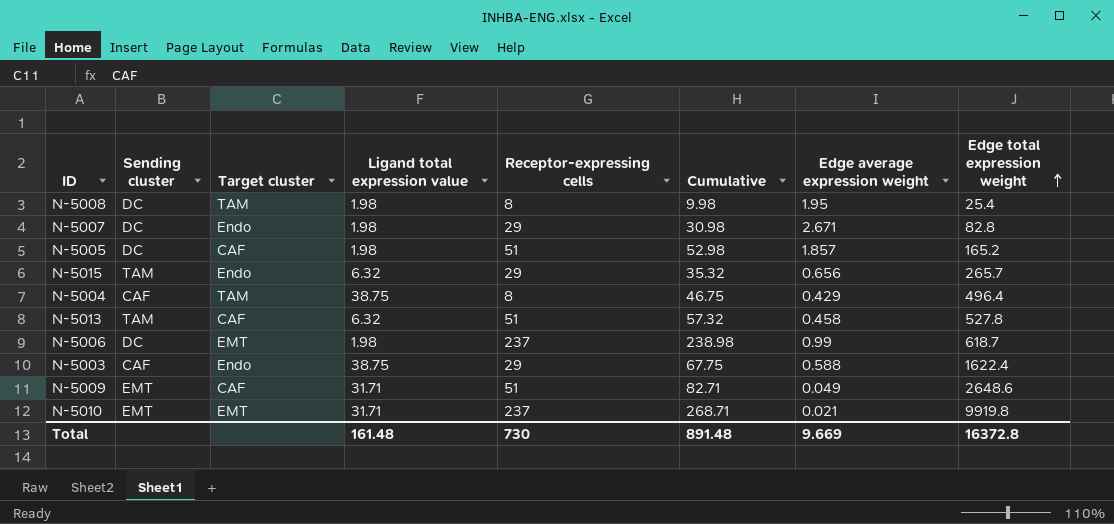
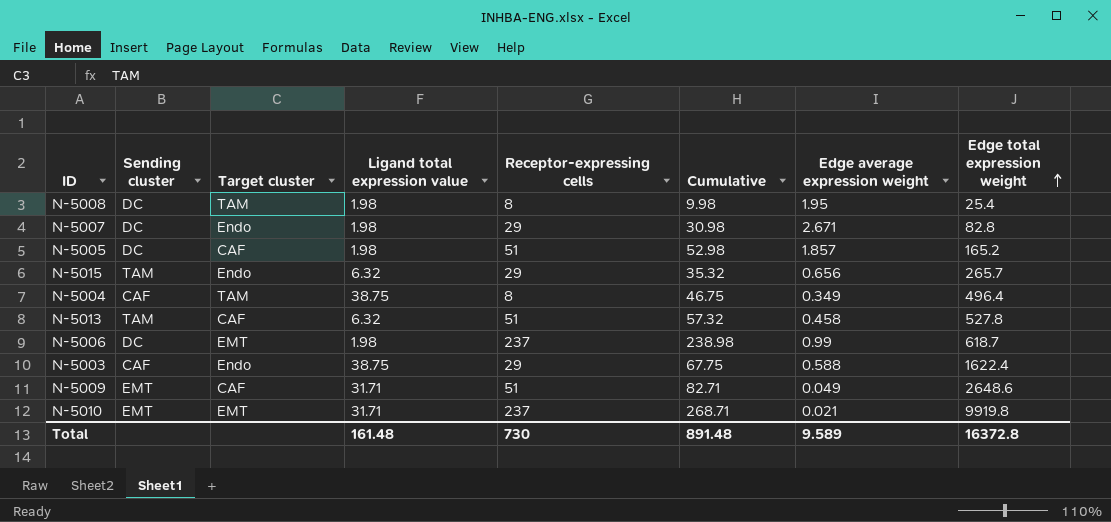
N-5004 | Edge average expression weight: 0.429 -> 0.349
Total | Edge average expression weight: 9.669 -> 9.589

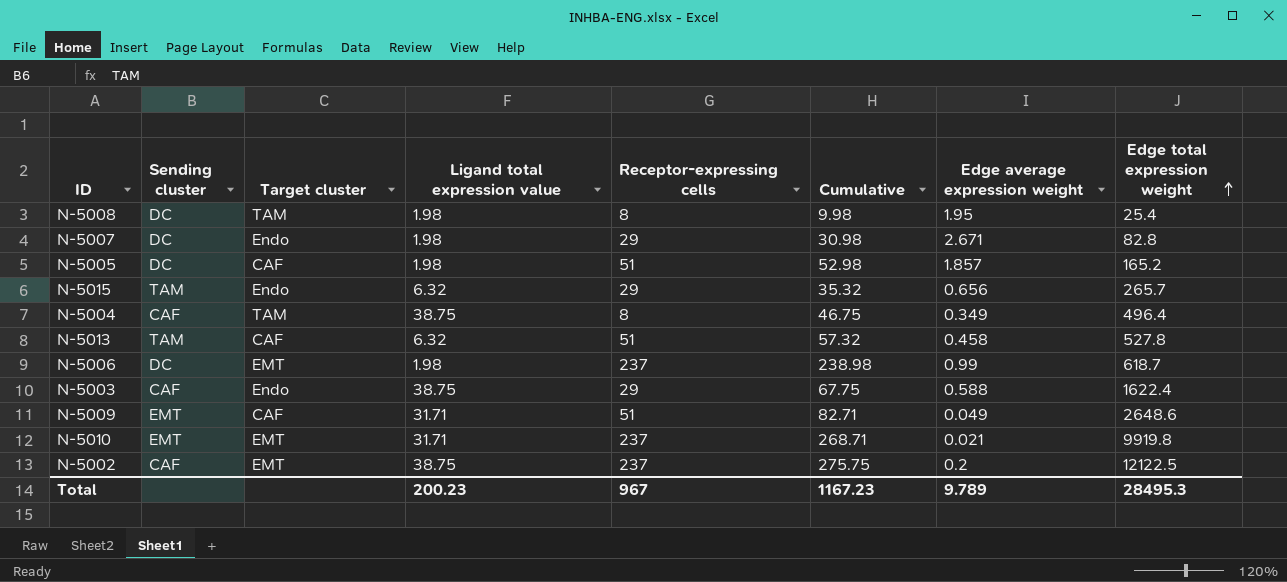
row N-5002: none -> CAF | EMT | 38.75 | 237 | 275.75 | 0.2 | 12122.5
Total | Ligand total expression value: 161.48 -> 200.23
Total | Receptor-expressing cells: 730 -> 967
Total | Cumulative: 891.48 -> 1167.23
Total | Edge average expression weight: 9.589 -> 9.789
Total | Edge total expression weight: 16372.8 -> 28495.3

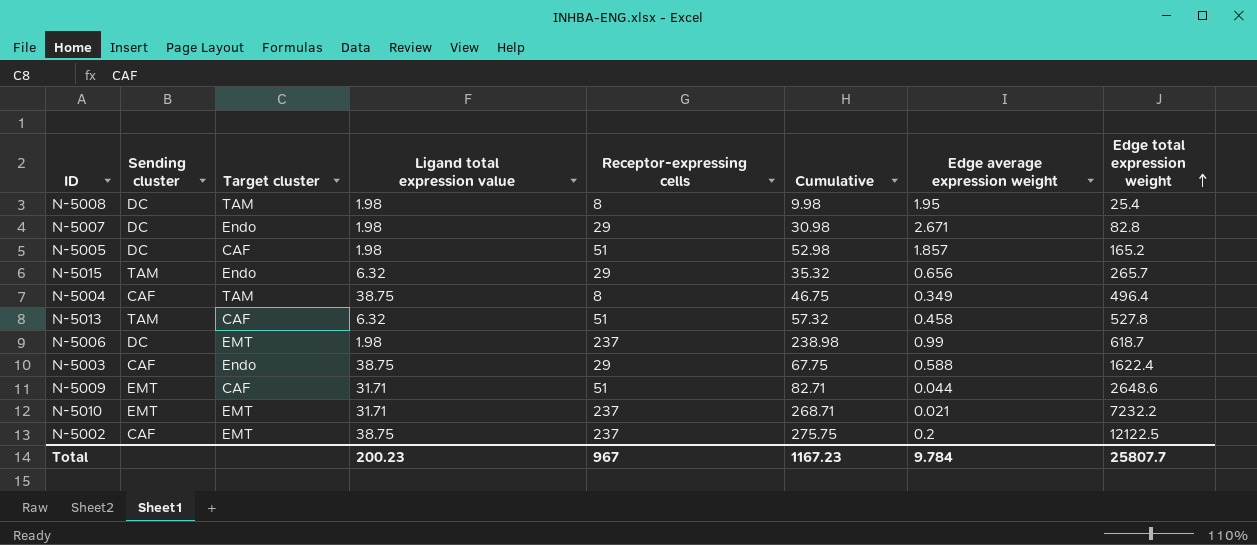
N-5009 | Edge average expression weight: 0.049 -> 0.044
N-5010 | Edge total expression weight: 9919.8 -> 7232.2
Total | Edge average expression weight: 9.789 -> 9.784
Total | Edge total expression weight: 28495.3 -> 25807.7

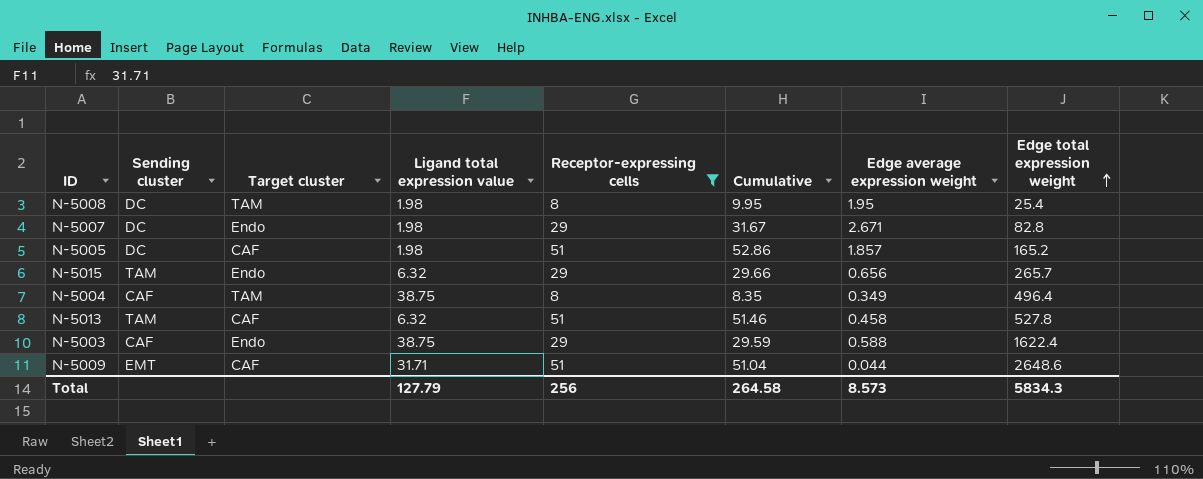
filter: none -> Receptor-expressing cells != 237
column Cumulative | formula: [Ligand total expression value] + [Receptor-expressing cells] -> [Receptor-expressing cells] + [Edge average expression weight]
Total | Ligand total expression value: 200.23 -> 127.79
Total | Receptor-expressing cells: 967 -> 256
Total | Cumulative: 1167.23 -> 264.58
Total | Edge average expression weight: 9.784 -> 8.573
Total | Edge total expression weight: 25807.7 -> 5834.3

